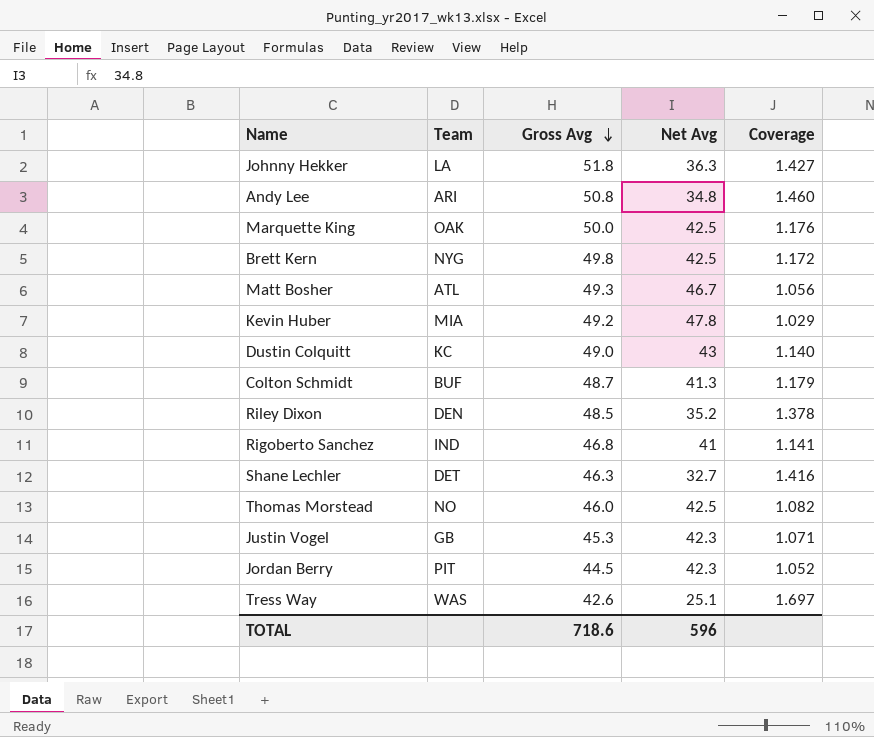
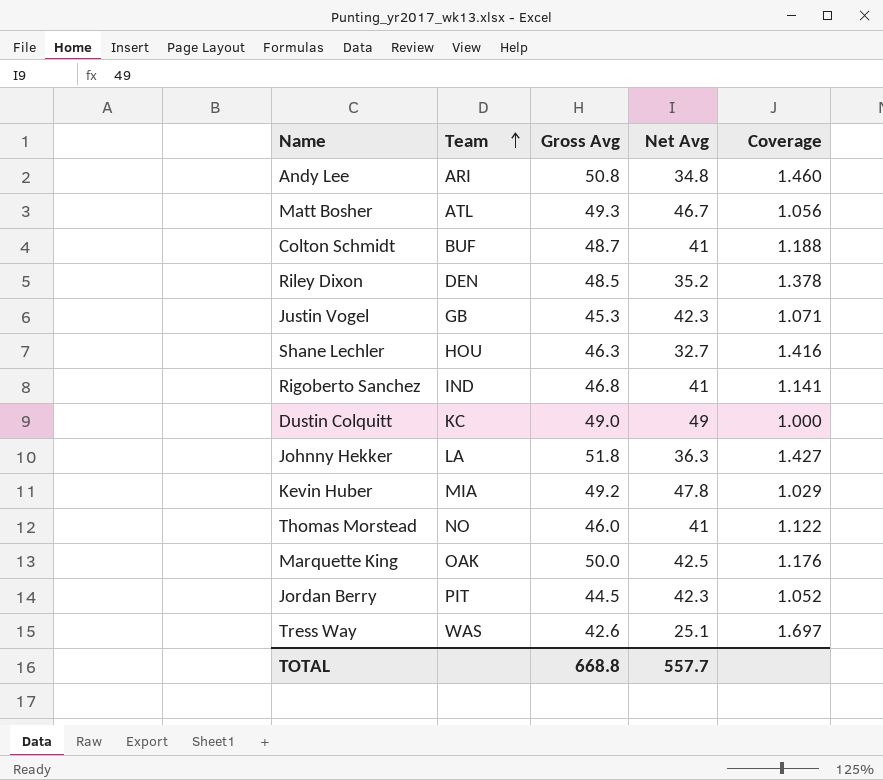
row order: Gross Avg descending -> Team ascending
row Brett Kern: NYG | 49.8 | 42.5 | 1.172 -> none
Colton Schmidt | Net Avg: 41.3 -> 41
Colton Schmidt | Coverage: 1.179 -> 1.188
Shane Lechler | Team: DET -> HOU
Dustin Colquitt | Net Avg: 43 -> 49
Dustin Colquitt | Coverage: 1.140 -> 1.000
Thomas Morstead | Net Avg: 42.5 -> 41
Thomas Morstead | Coverage: 1.082 -> 1.122
TOTAL | Gross Avg: 718.6 -> 668.8
TOTAL | Net Avg: 596 -> 557.7

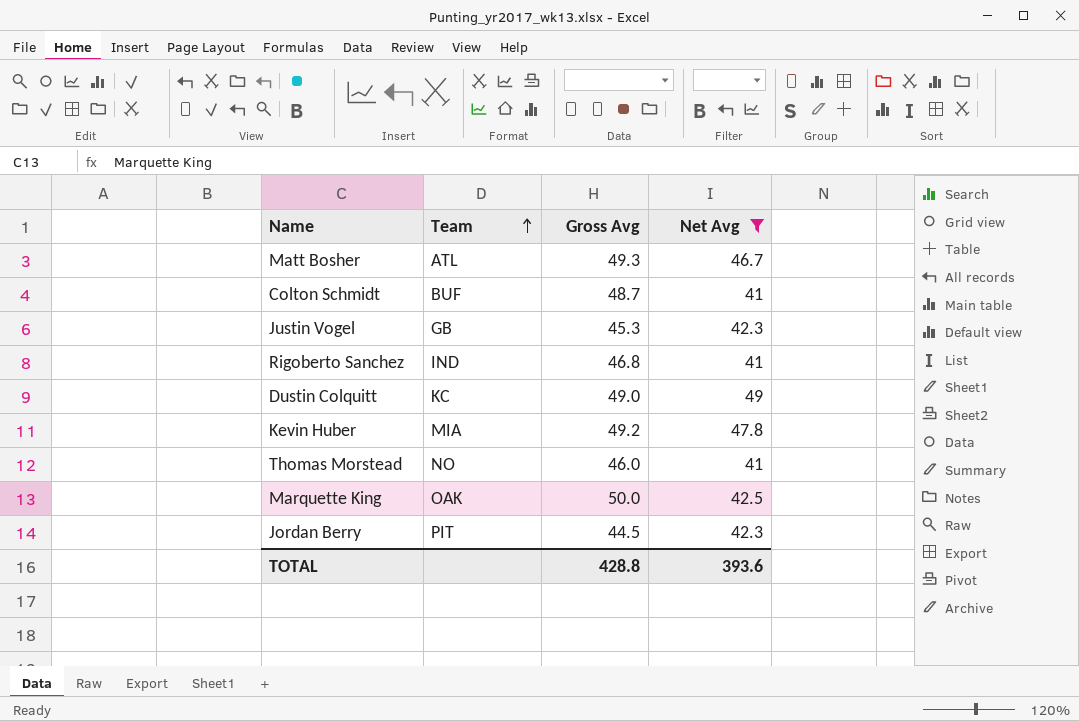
filter: none -> Net Avg >= 41
column Coverage | formula: [Gross Avg] / [Net Avg] -> none
TOTAL | Gross Avg: 668.8 -> 428.8
TOTAL | Net Avg: 557.7 -> 393.6

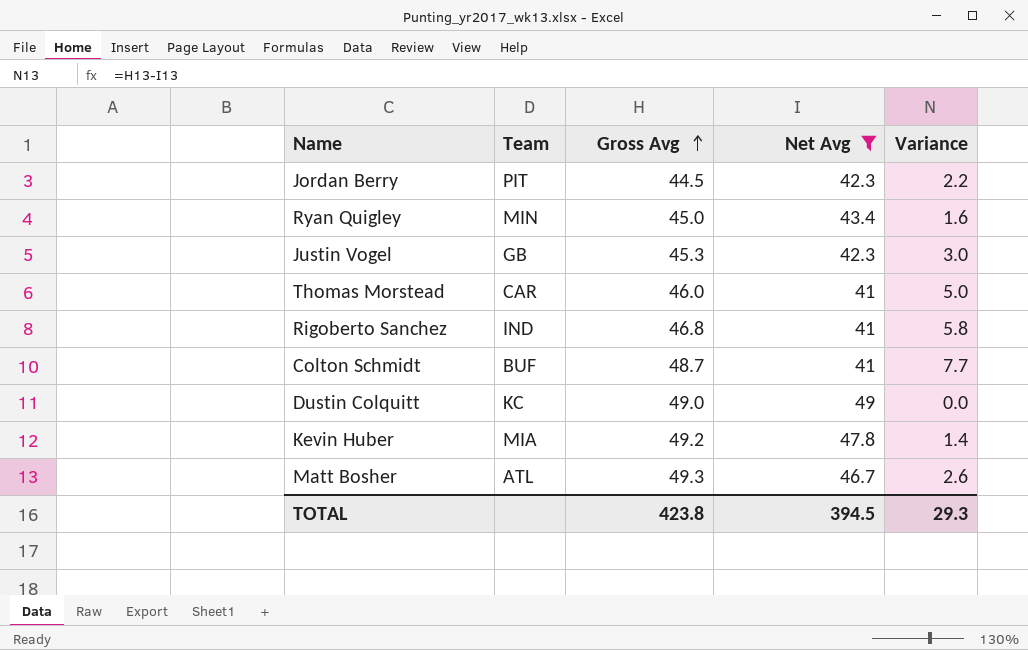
row order: Team ascending -> Gross Avg ascending
column Variance | formula: none -> [Gross Avg] - [Net Avg]
row Marquette King: OAK | 50.0 | 42.5 -> none
row Ryan Quigley: none -> MIN | 45.0 | 43.4 | 1.6
Thomas Morstead | Team: NO -> CAR
TOTAL | Gross Avg: 428.8 -> 423.8
TOTAL | Net Avg: 393.6 -> 394.5

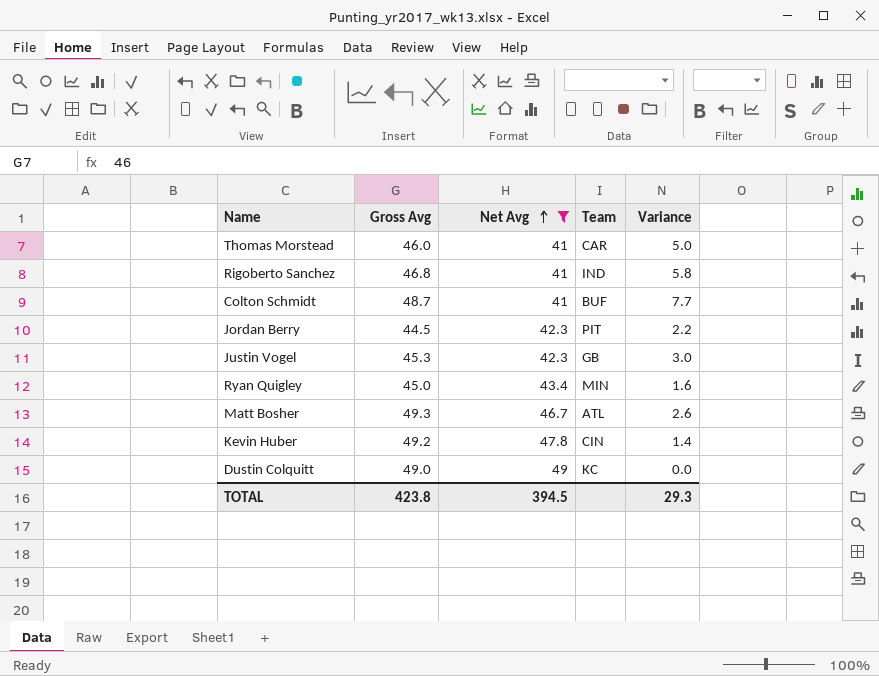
row order: Gross Avg ascending -> Net Avg ascending
column Team | position: 2 -> 4
Kevin Huber | Team: MIA -> CIN

